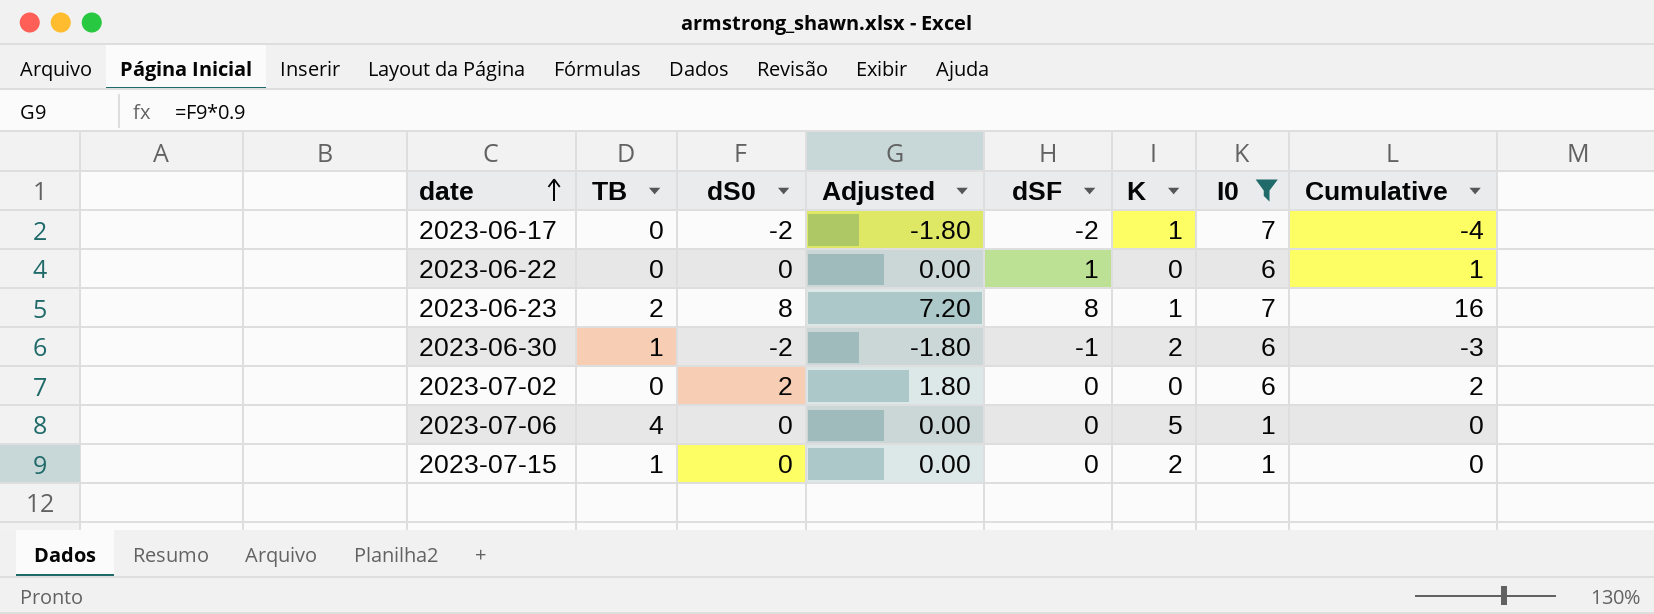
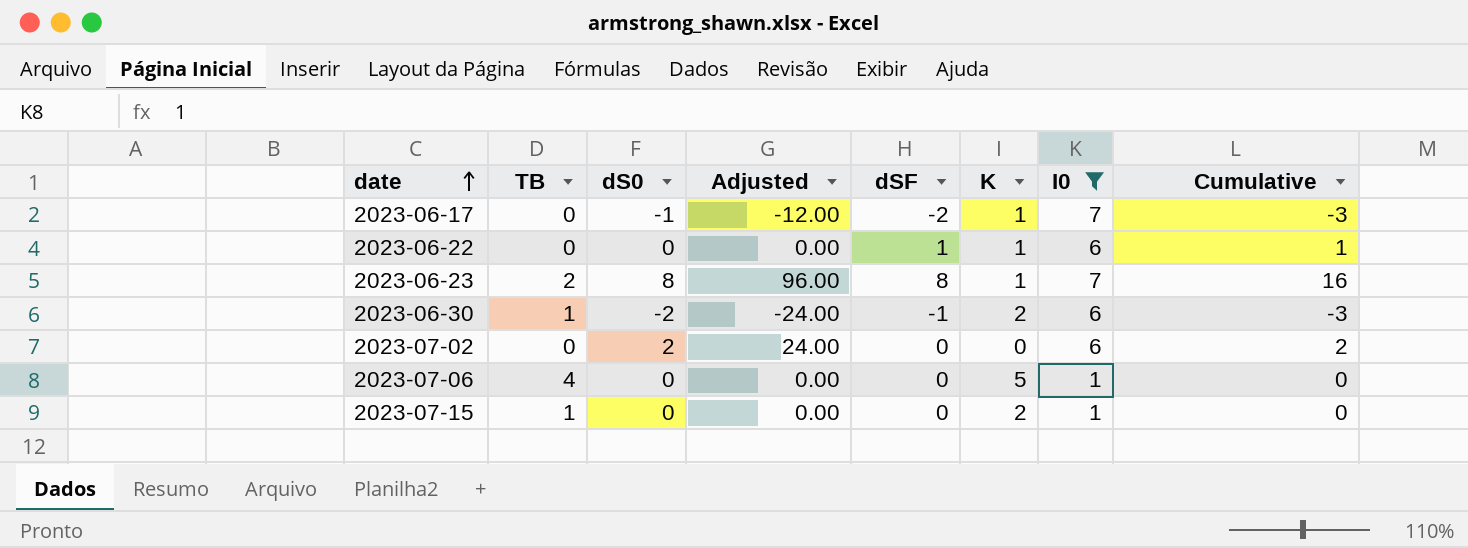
column Adjusted | formula: [dS0] * 0.9 -> [dS0] * 12
2023-06-17 | dS0: -2 -> -1
2023-06-17 | Cumulative: -4 -> -3
2023-06-22 | K: 0 -> 1

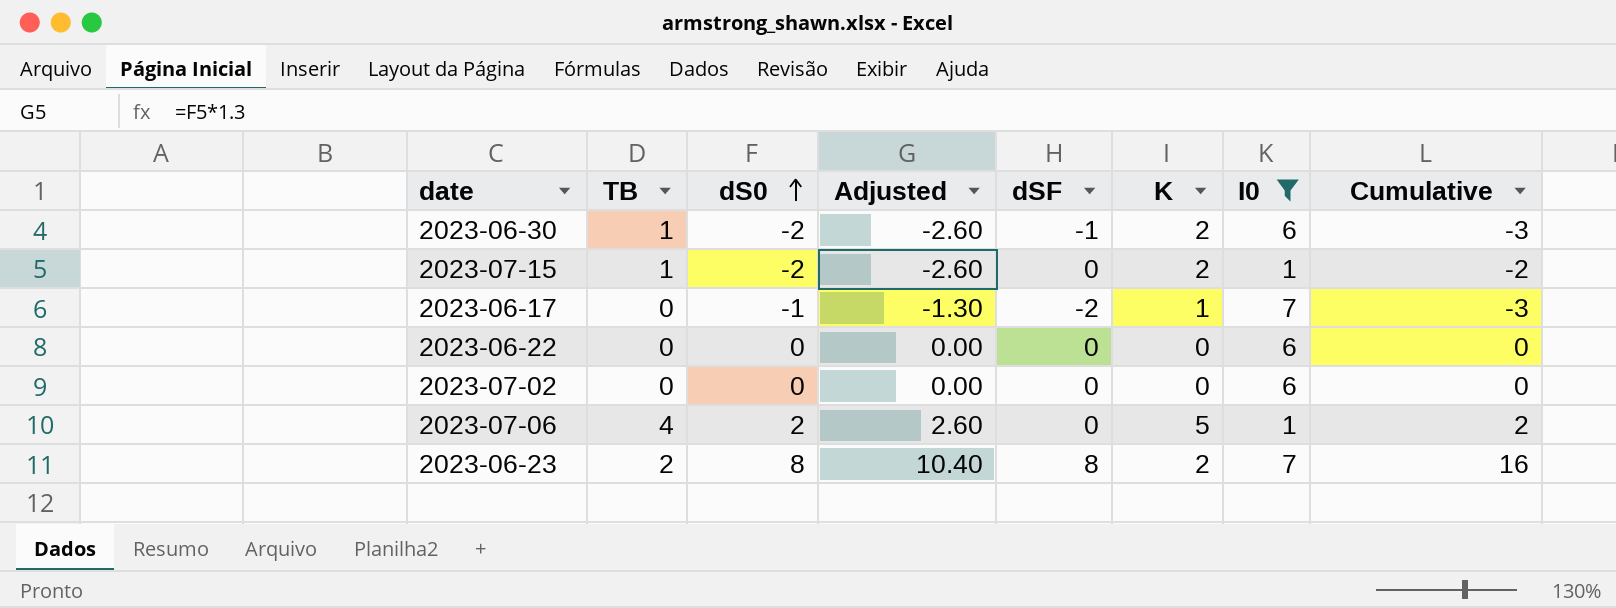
row order: date ascending -> dS0 ascending
column Adjusted | formula: [dS0] * 12 -> [dS0] * 1.3
2023-07-15 | dS0: 0 -> -2
2023-07-15 | Cumulative: 0 -> -2
2023-06-22 | dSF: 1 -> 0
2023-06-22 | K: 1 -> 0
2023-06-22 | Cumulative: 1 -> 0
2023-07-02 | dS0: 2 -> 0
2023-07-02 | Cumulative: 2 -> 0
2023-07-06 | dS0: 0 -> 2
2023-07-06 | Cumulative: 0 -> 2
2023-06-23 | K: 1 -> 2

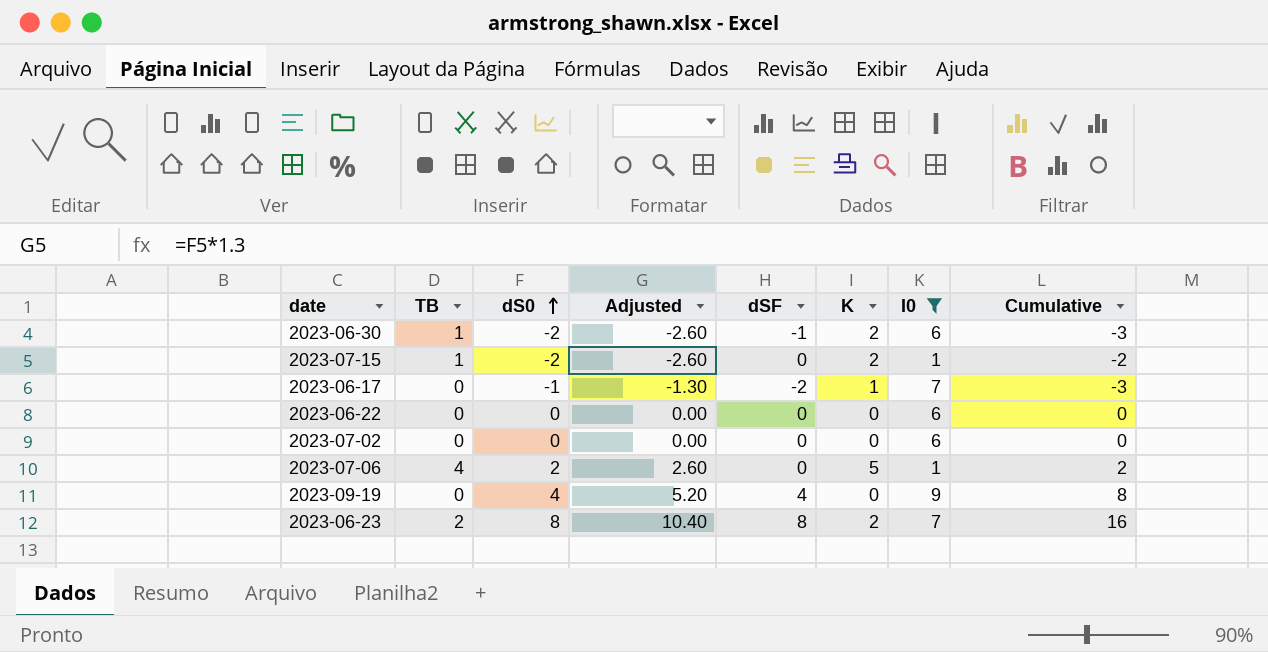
row 2023-09-19: none -> 0 | 4 | 5.20 | 4 | 0 | 9 | 8

